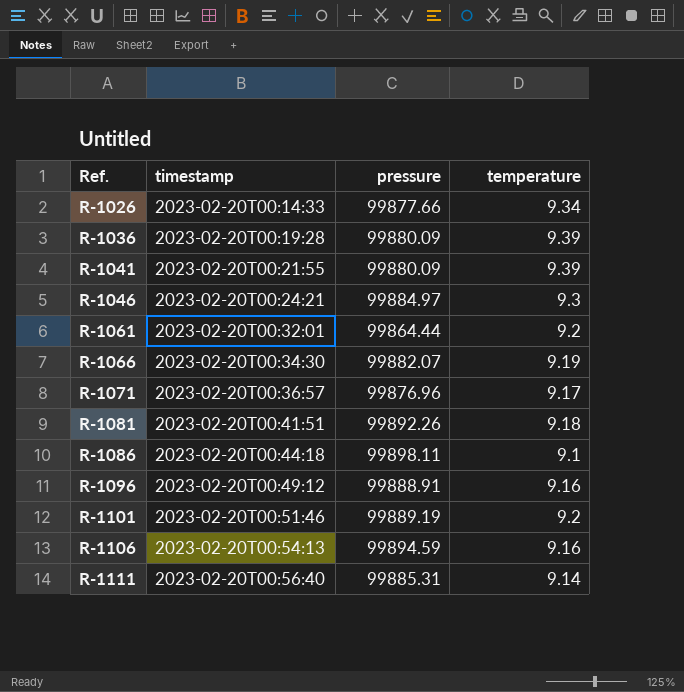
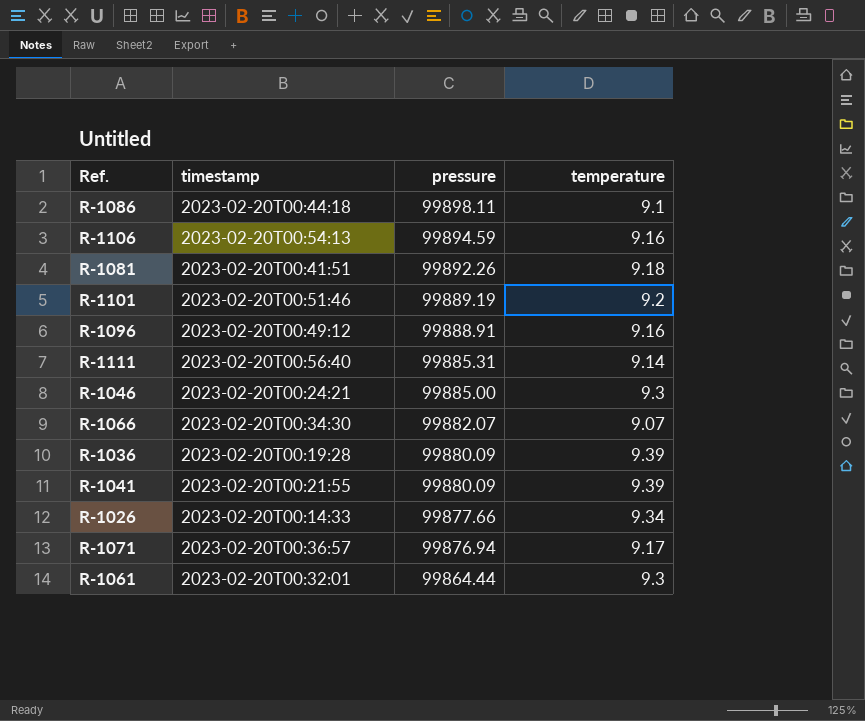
row order: Ref. ascending -> pressure descending
R-1046 | pressure: 99884.97 -> 99885.00
R-1066 | temperature: 9.19 -> 9.07
R-1071 | pressure: 99876.96 -> 99876.94
R-1061 | temperature: 9.2 -> 9.3

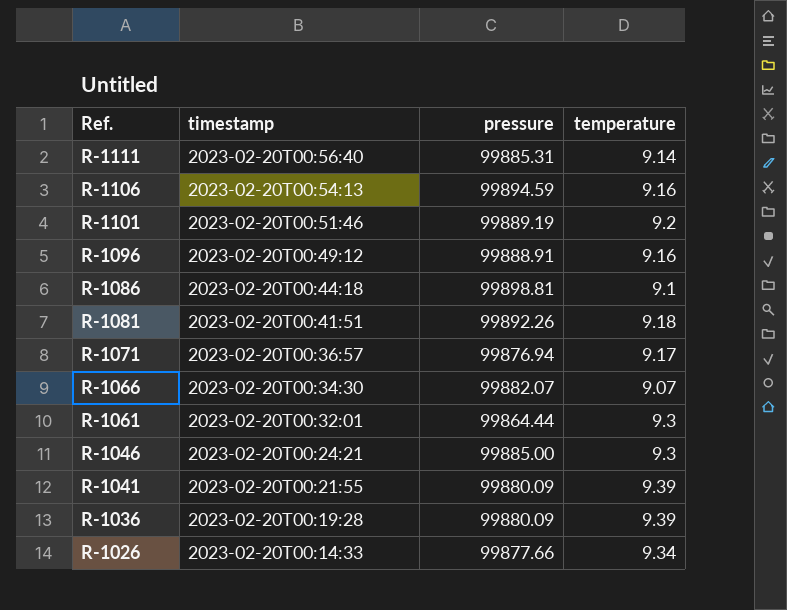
row order: pressure descending -> Ref. descending
R-1086 | pressure: 99898.11 -> 99898.81

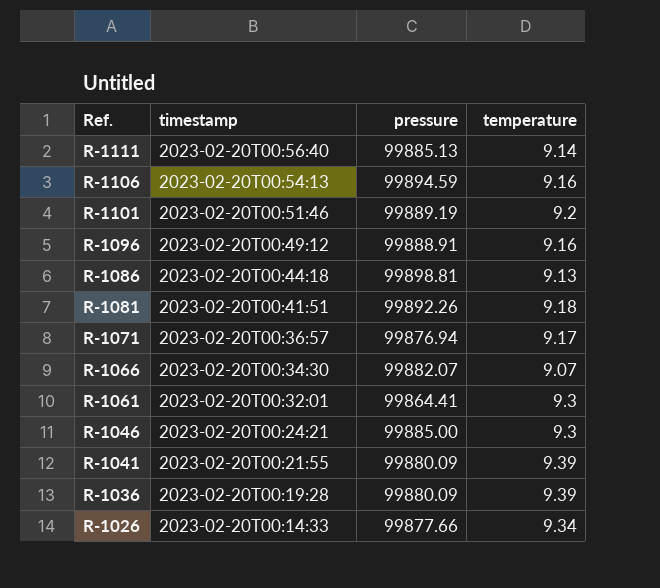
R-1111 | pressure: 99885.31 -> 99885.13
R-1086 | temperature: 9.1 -> 9.13
R-1061 | pressure: 99864.44 -> 99864.41

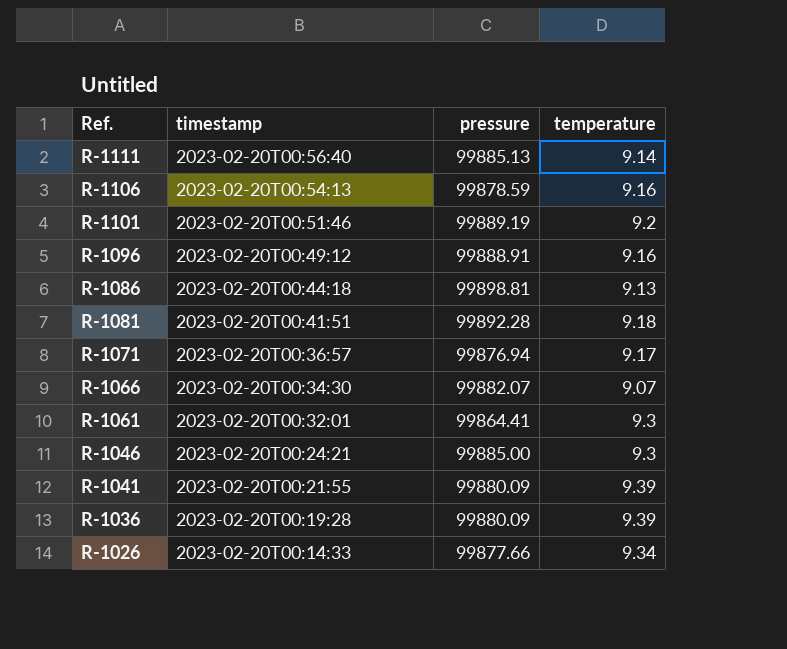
R-1106 | pressure: 99894.59 -> 99878.59
R-1081 | pressure: 99892.26 -> 99892.28

